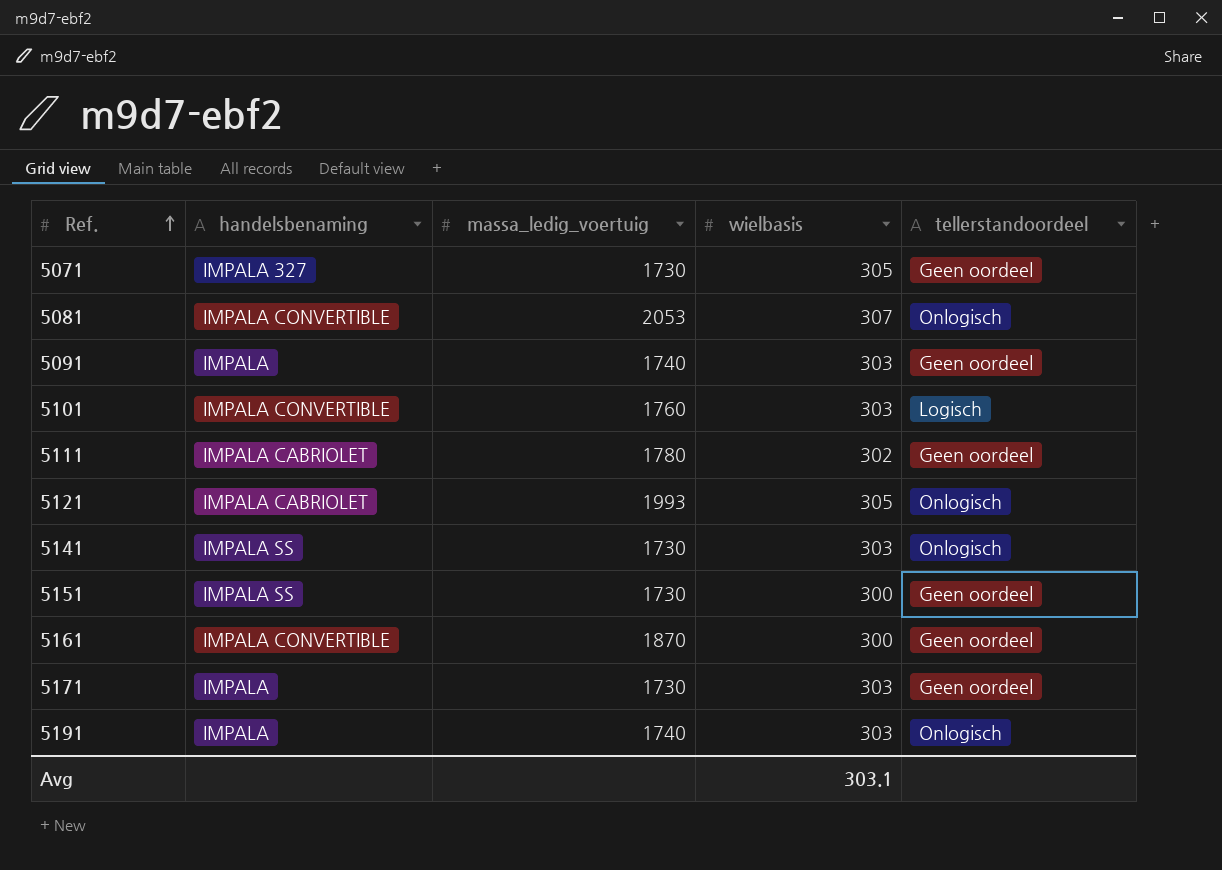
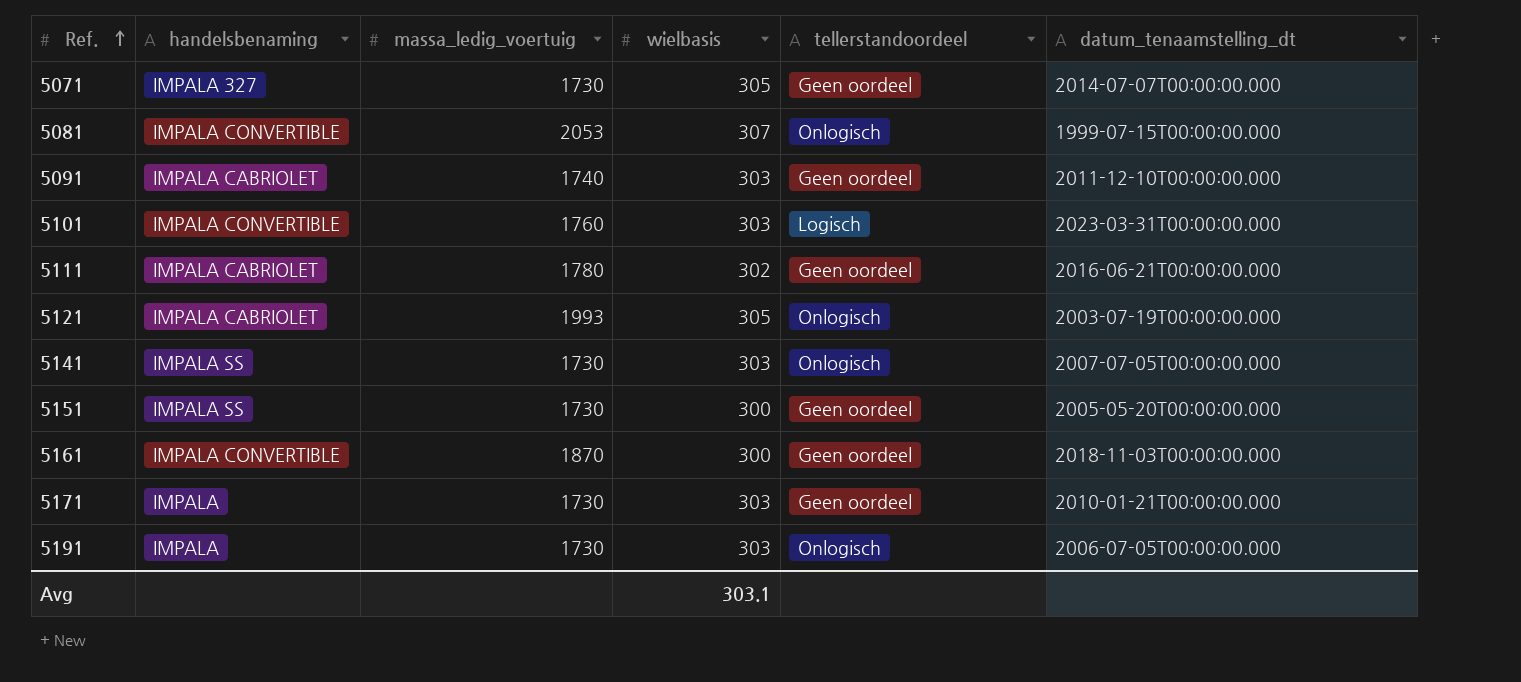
column datum_tenaamstelling_dt | position: none -> 6
5091 | handelsbenaming: IMPALA -> IMPALA CABRIOLET
5191 | massa_ledig_voertuig: 1740 -> 1730

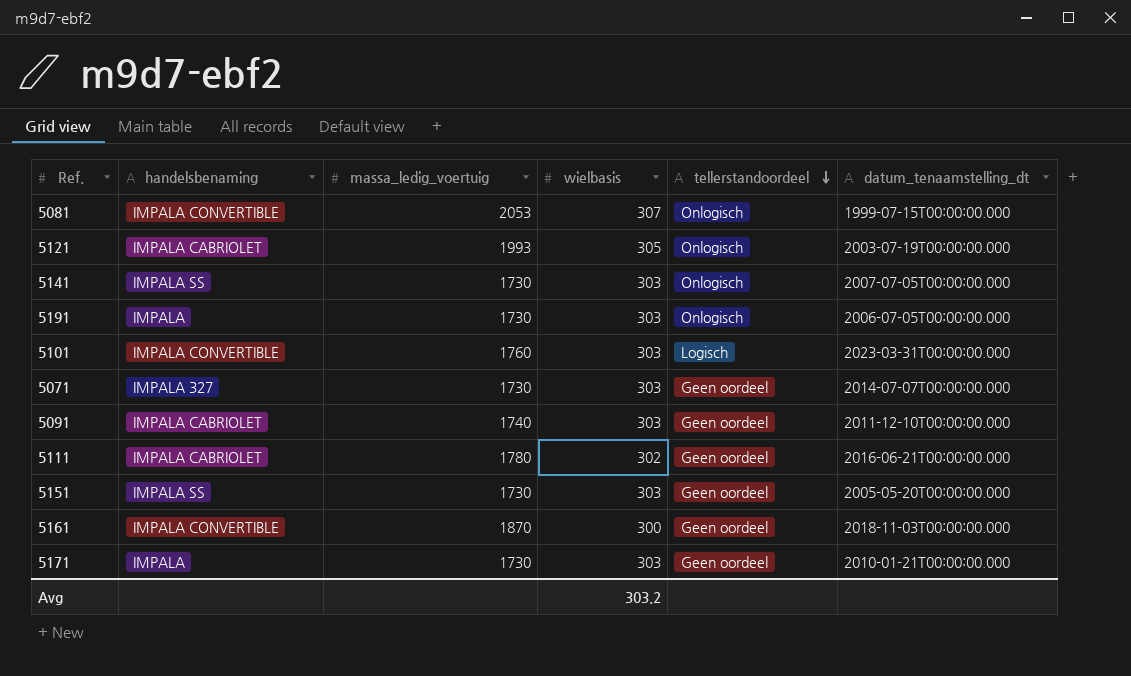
row order: Ref. ascending -> tellerstandoordeel descending
5071 | wielbasis: 305 -> 303
5151 | wielbasis: 300 -> 303
Avg | wielbasis: 303.1 -> 303.2

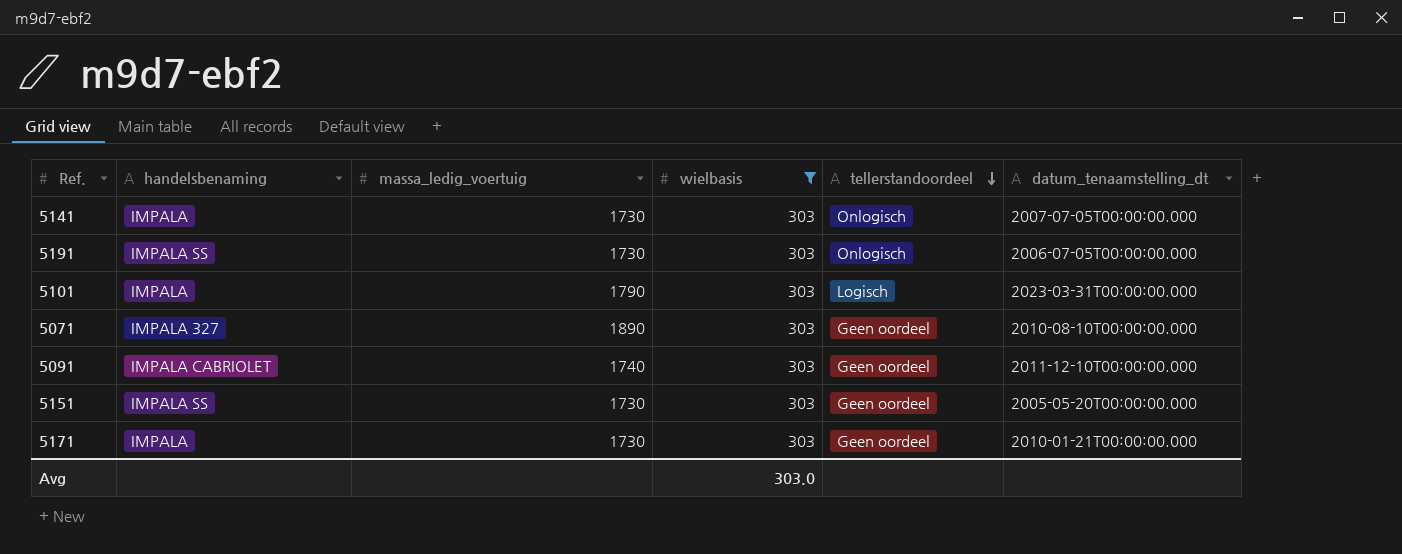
filter: none -> wielbasis = 303
5141 | handelsbenaming: IMPALA SS -> IMPALA
5191 | handelsbenaming: IMPALA -> IMPALA SS
5101 | handelsbenaming: IMPALA CONVERTIBLE -> IMPALA
5101 | massa_ledig_voertuig: 1760 -> 1790
5071 | massa_ledig_voertuig: 1730 -> 1890
5071 | datum_tenaamstelling_dt: 2014-07-07T00:00:00.000 -> 2010-08-10T00:00:00.000
Avg | wielbasis: 303.2 -> 303.0

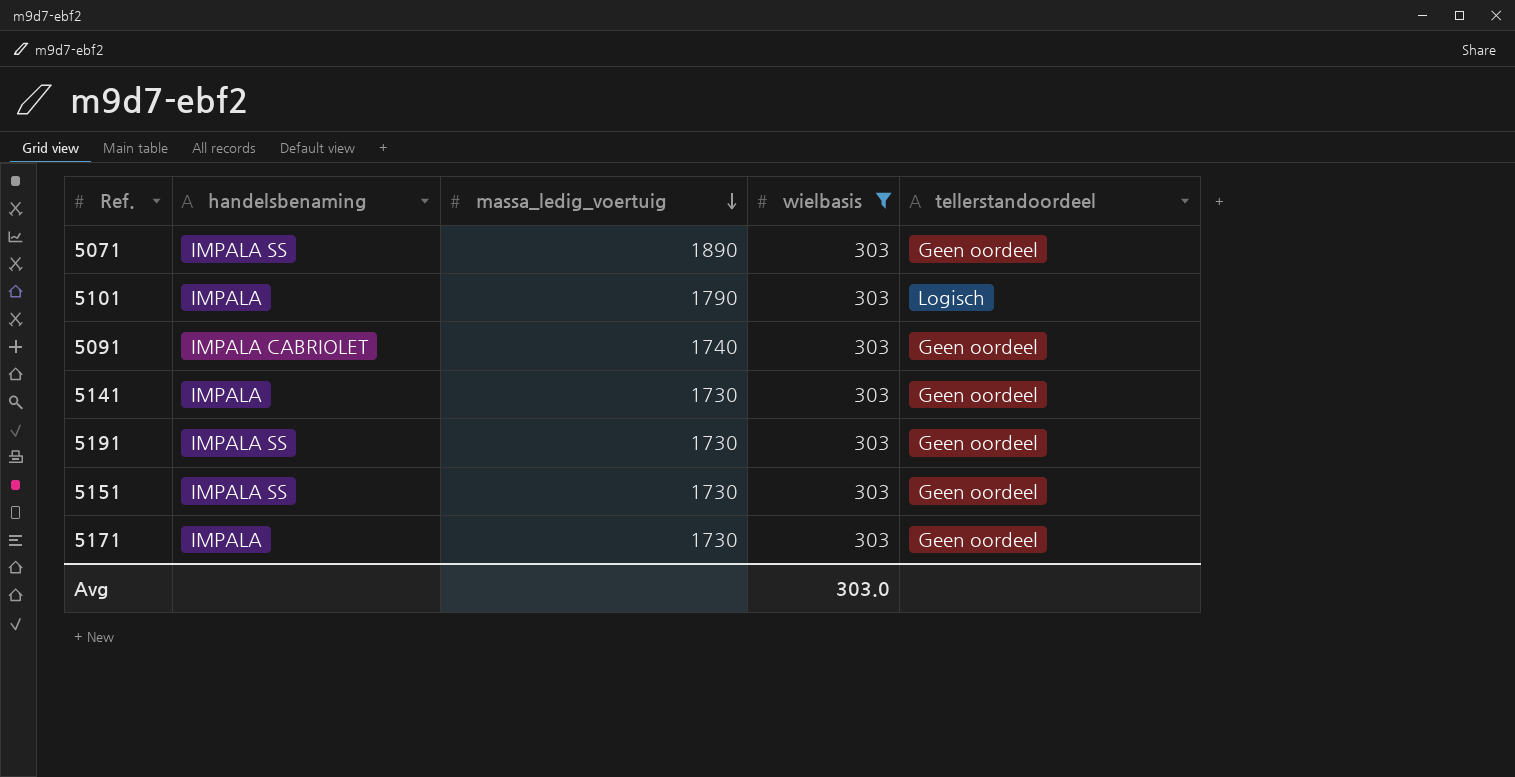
row order: tellerstandoordeel descending -> massa_ledig_voertuig descending
column datum_tenaamstelling_dt | position: 6 -> none
5071 | handelsbenaming: IMPALA 327 -> IMPALA SS
5141 | tellerstandoordeel: Onlogisch -> Geen oordeel
5191 | tellerstandoordeel: Onlogisch -> Geen oordeel

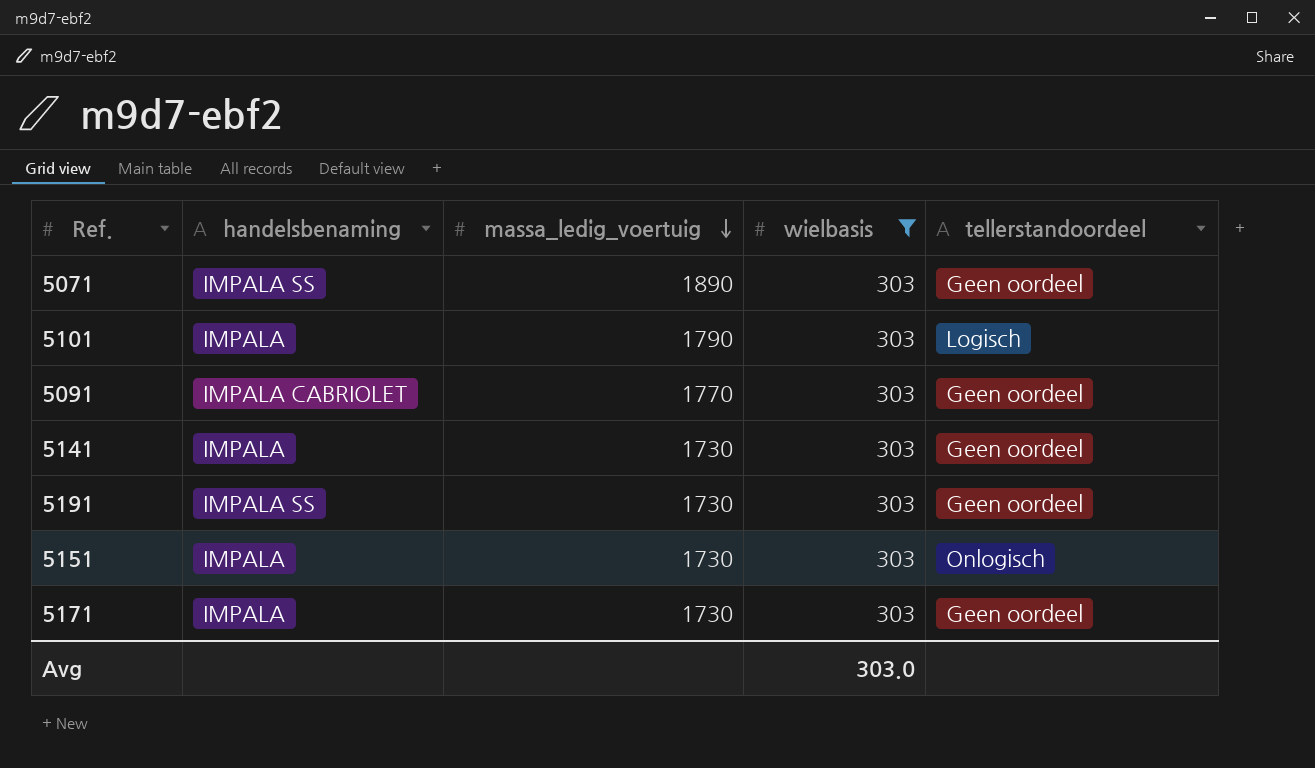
5091 | massa_ledig_voertuig: 1740 -> 1770
5151 | handelsbenaming: IMPALA SS -> IMPALA
5151 | tellerstandoordeel: Geen oordeel -> Onlogisch

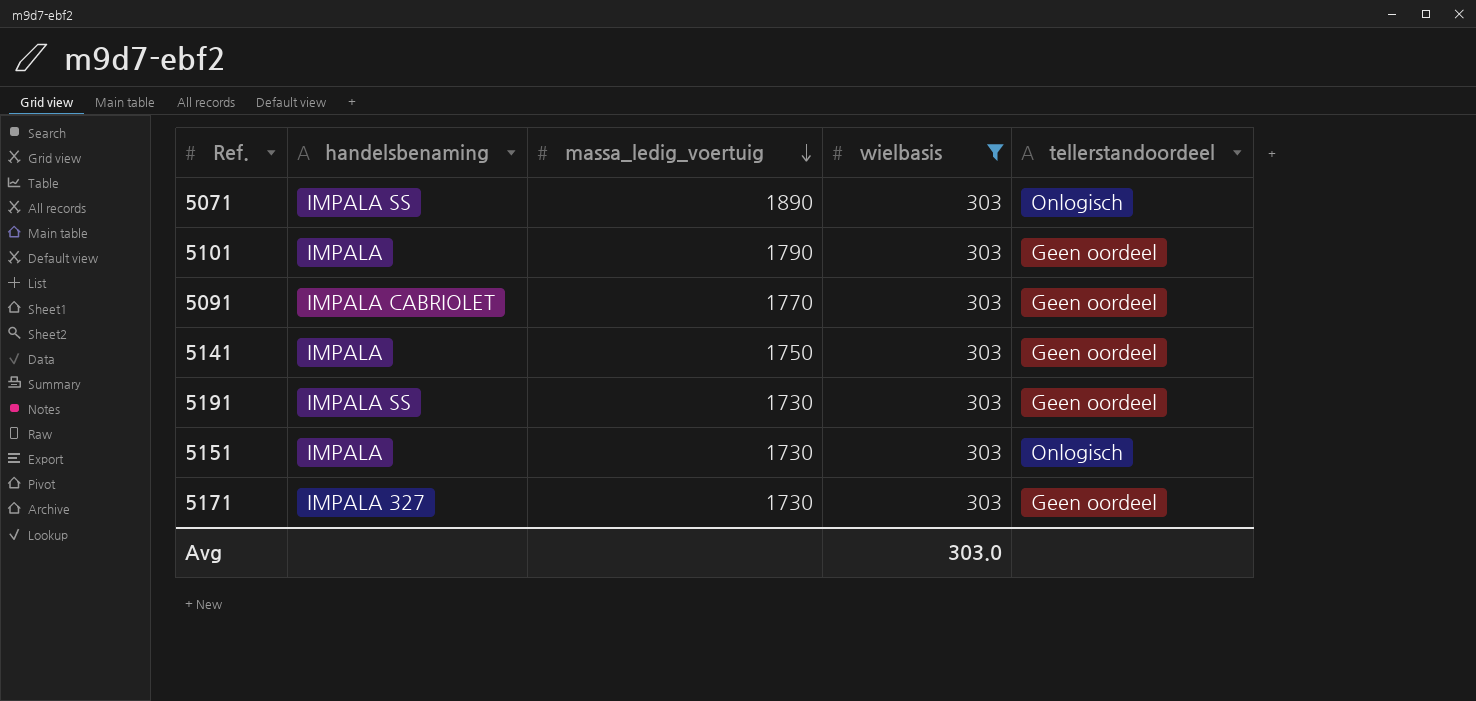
5071 | tellerstandoordeel: Geen oordeel -> Onlogisch
5101 | tellerstandoordeel: Logisch -> Geen oordeel
5141 | massa_ledig_voertuig: 1730 -> 1750
5171 | handelsbenaming: IMPALA -> IMPALA 327

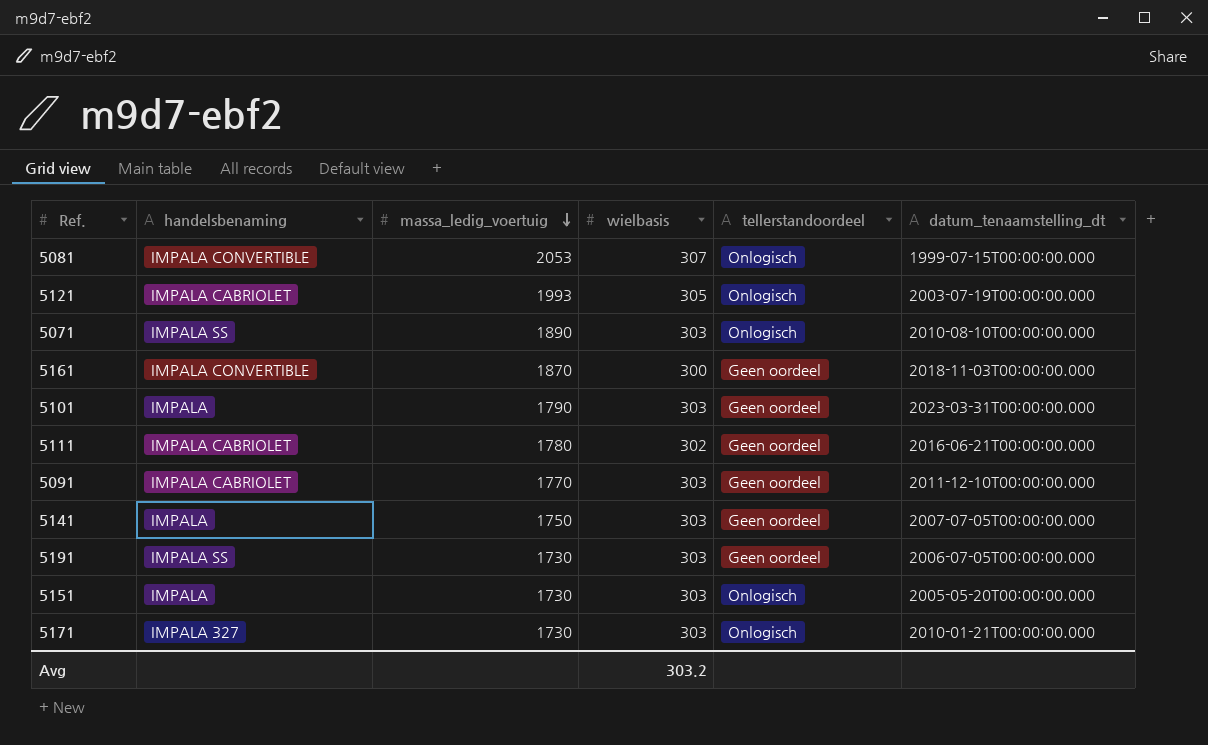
filter: wielbasis = 303 -> none
column datum_tenaamstelling_dt | position: none -> 6
5171 | tellerstandoordeel: Geen oordeel -> Onlogisch
Avg | wielbasis: 303.0 -> 303.2

